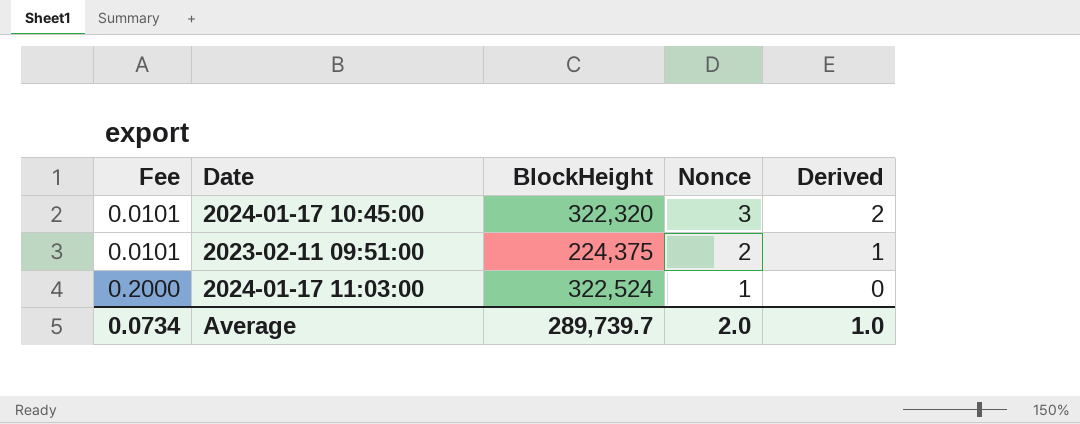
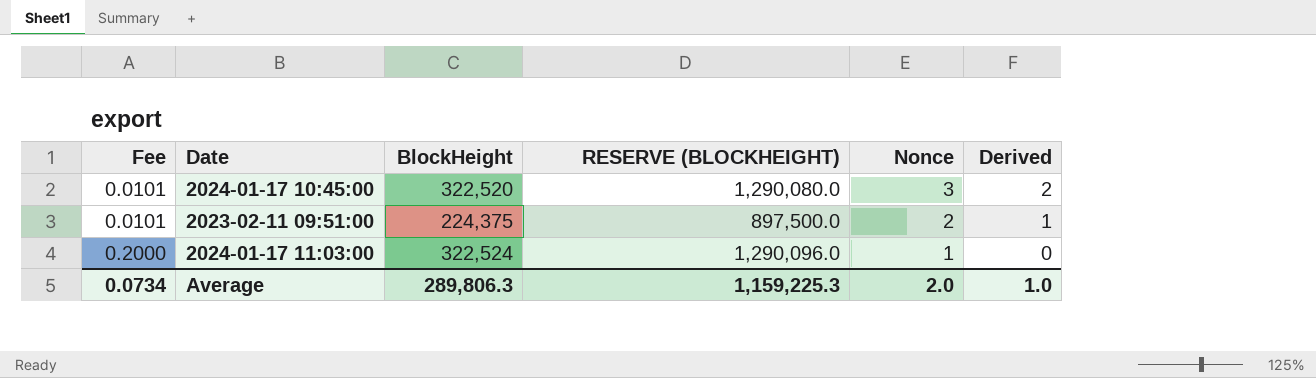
column RESERVE (BLOCKHEIGHT) | formula: none -> [BlockHeight] * 4
2024-01-17 10:45:00 | BlockHeight: 322,320 -> 322,520
Average | BlockHeight: 289,739.7 -> 289,806.3

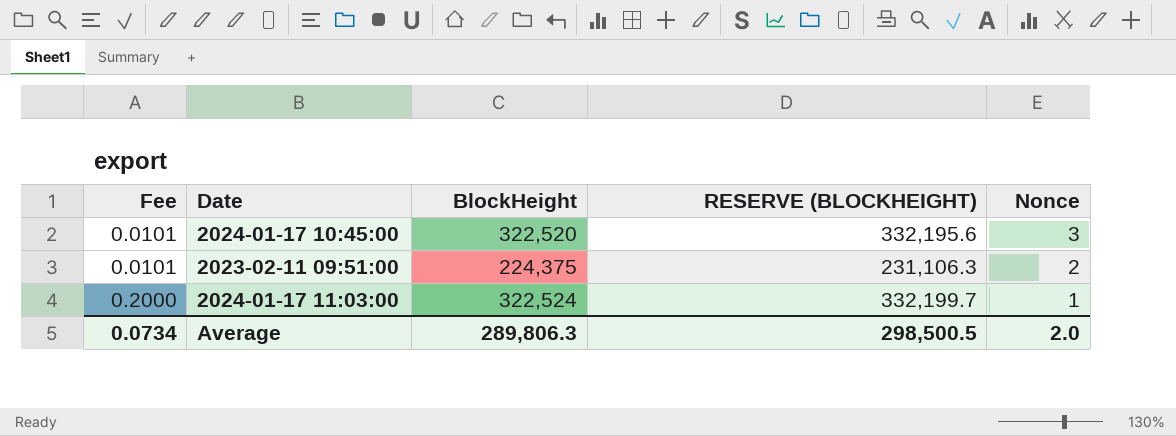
column Derived | formula: [Nonce] - 1 -> none
column RESERVE (BLOCKHEIGHT) | formula: [BlockHeight] * 4 -> [BlockHeight] * 1.03
Average | RESERVE (BLOCKHEIGHT): 1,159,225.3 -> 298,500.5

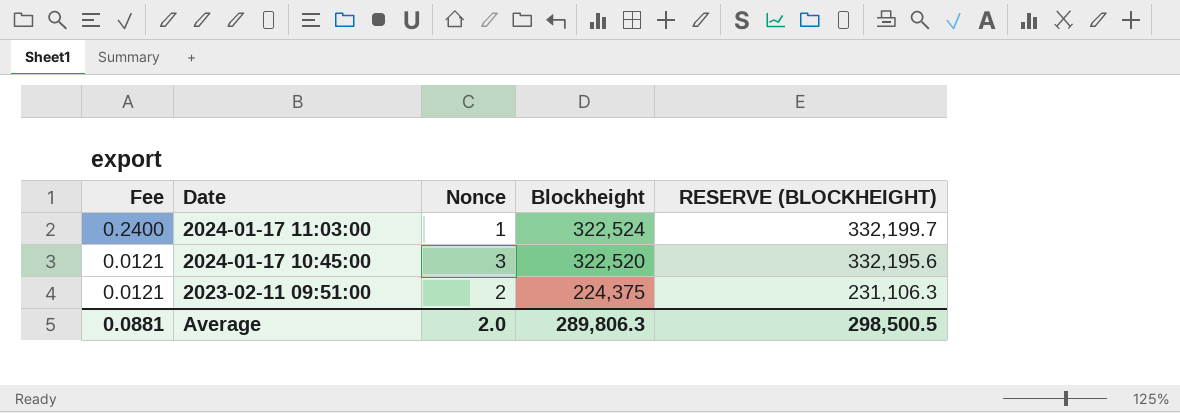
row order: Fee ascending -> Fee descending
column Nonce | position: 5 -> 3
column name: BlockHeight -> Blockheight
2024-01-17 11:03:00 | Fee: 0.2000 -> 0.2400
2024-01-17 10:45:00 | Fee: 0.0101 -> 0.0121
2023-02-11 09:51:00 | Fee: 0.0101 -> 0.0121
Average | Fee: 0.0734 -> 0.0881

